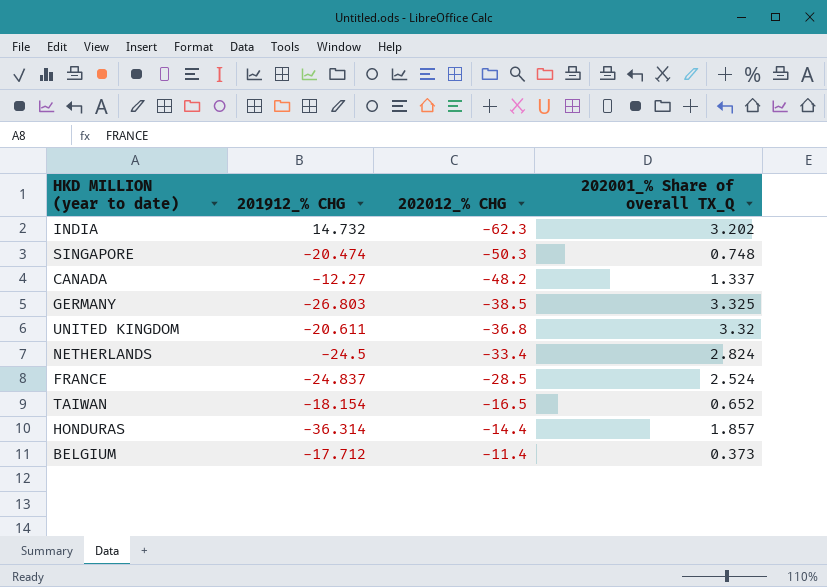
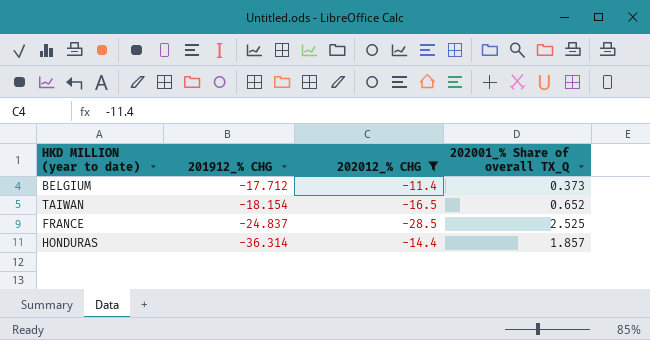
filter: none -> 202012_% CHG >= -28.5
row order: 202012_% CHG ascending -> 201912_% CHG descending
FRANCE | 202001_% Share of overall TX_Q: 2.524 -> 2.525

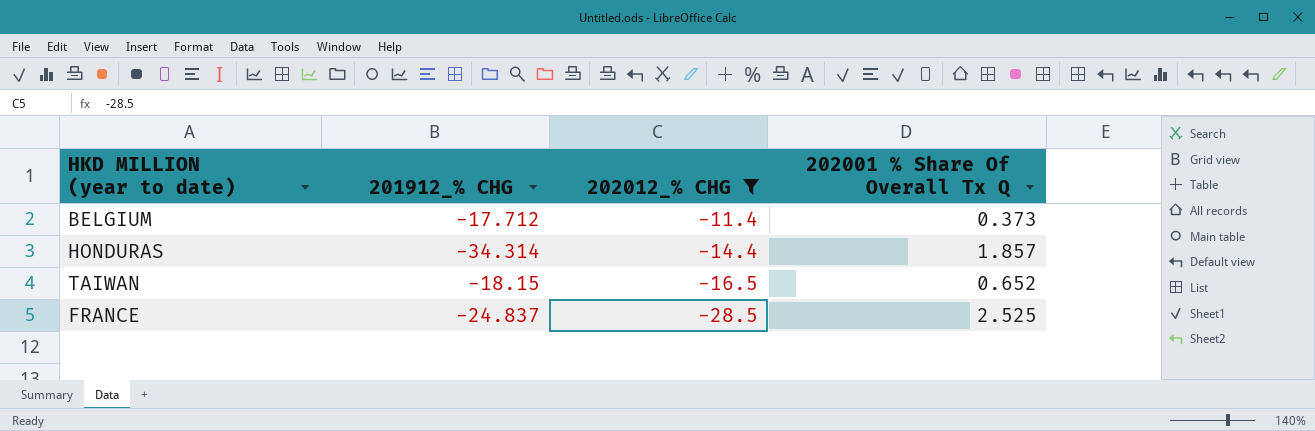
row order: 201912_% CHG descending -> 202012_% CHG descending
column name: 202001_% Share of overall TX_Q -> 202001 % Share Of Overall Tx Q
HONDURAS | 201912_% CHG: -36.314 -> -34.314
TAIWAN | 201912_% CHG: -18.154 -> -18.15

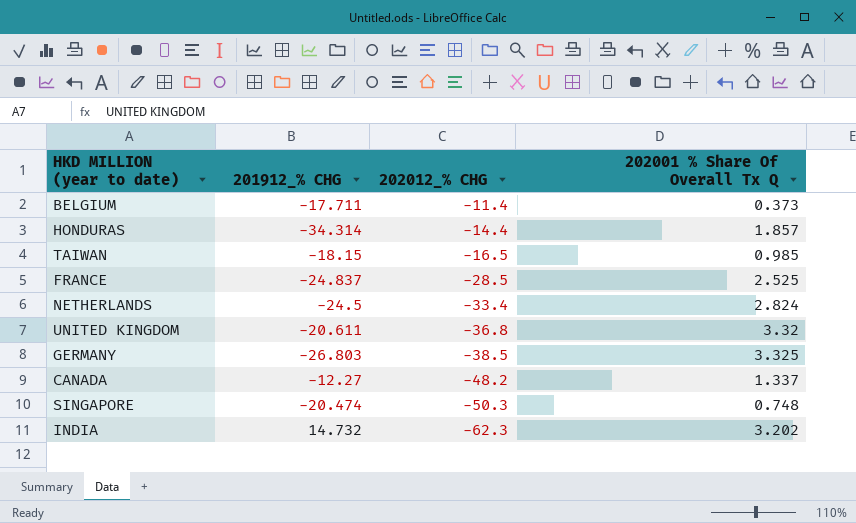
filter: 202012_% CHG >= -28.5 -> none
BELGIUM | 201912_% CHG: -17.712 -> -17.711
TAIWAN | 202001 % Share Of Overall Tx Q: 0.652 -> 0.985

